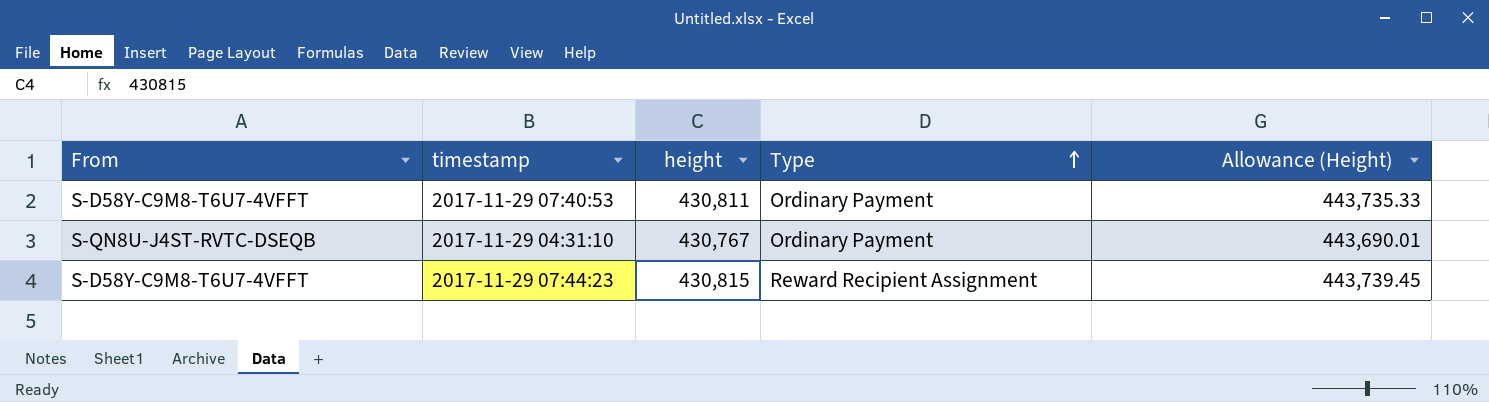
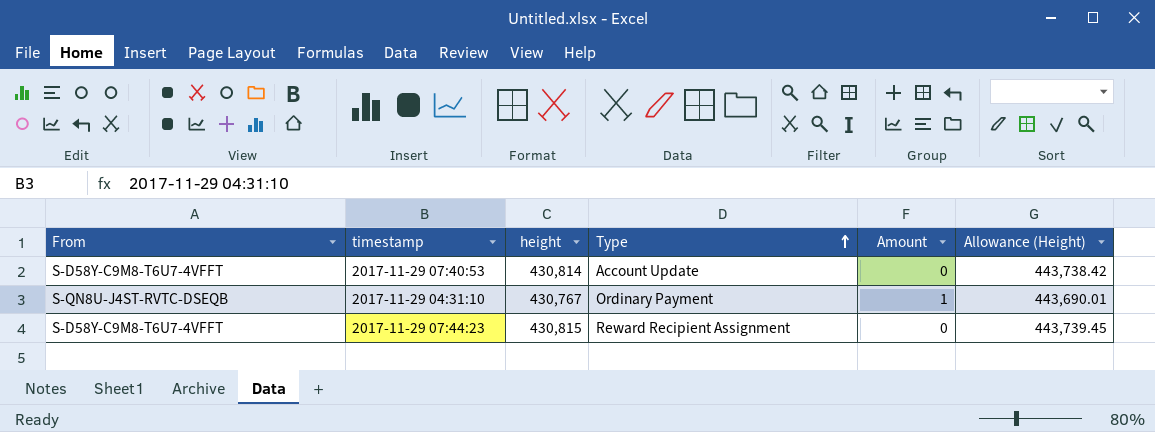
column Amount | position: none -> 5
2017-11-29 07:40:53 | height: 430,811 -> 430,814
2017-11-29 07:40:53 | Type: Ordinary Payment -> Account Update
2017-11-29 07:40:53 | Allowance (Height): 443,735.33 -> 443,738.42

